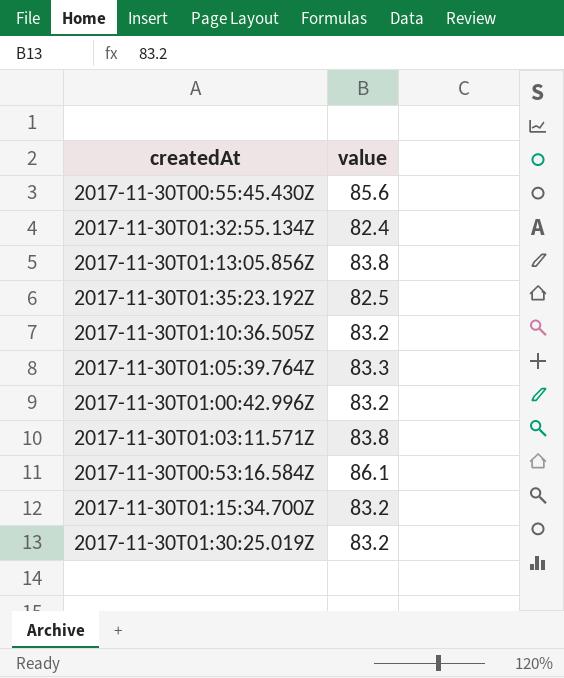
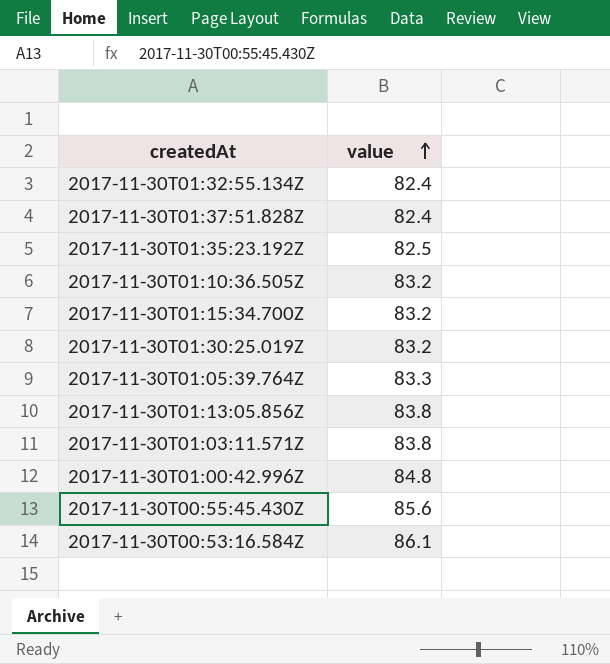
row order: none -> value ascending
row 2017-11-30T01:37:51.828Z: none -> 82.4
2017-11-30T01:00:42.996Z | value: 83.2 -> 84.8

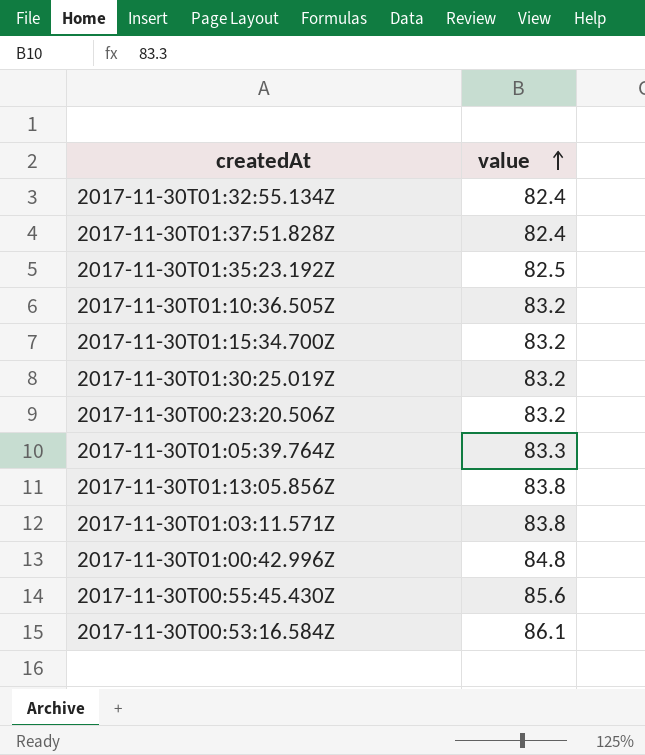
row 2017-11-30T00:23:20.506Z: none -> 83.2

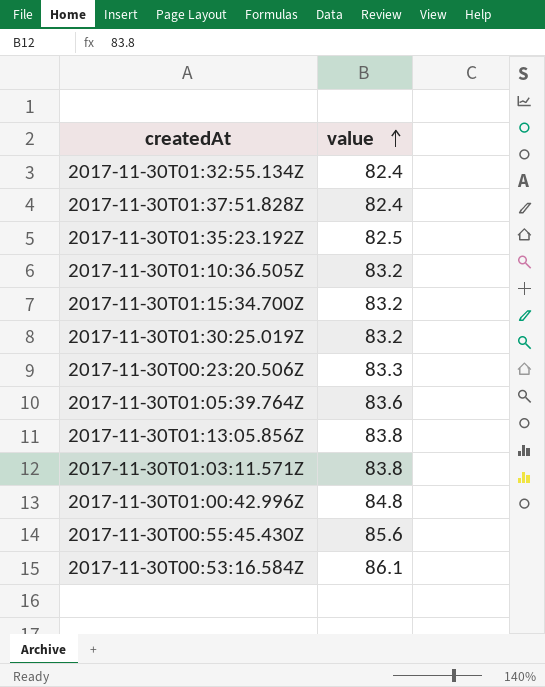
2017-11-30T00:23:20.506Z | value: 83.2 -> 83.3
2017-11-30T01:05:39.764Z | value: 83.3 -> 83.6

